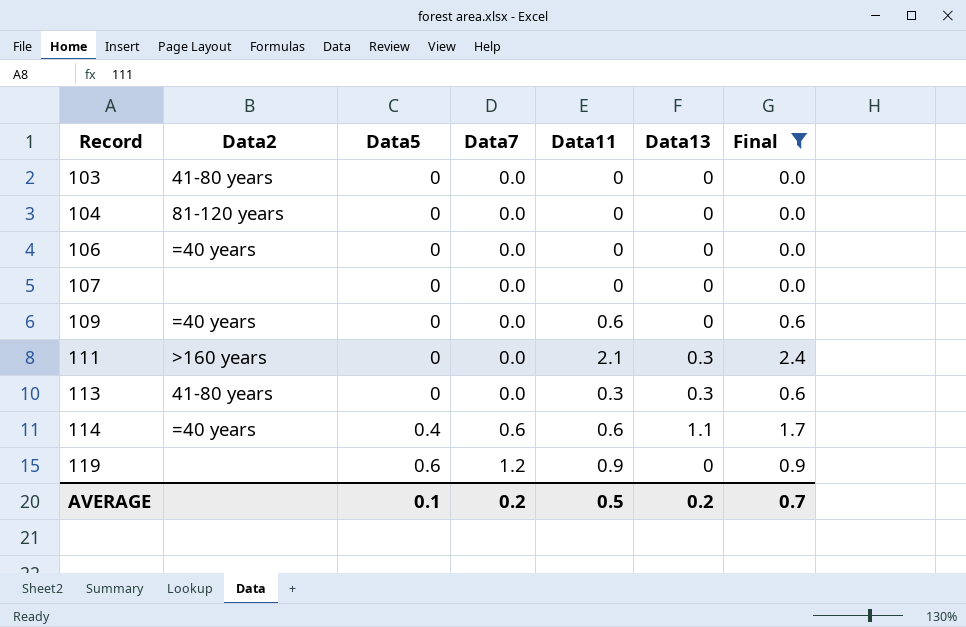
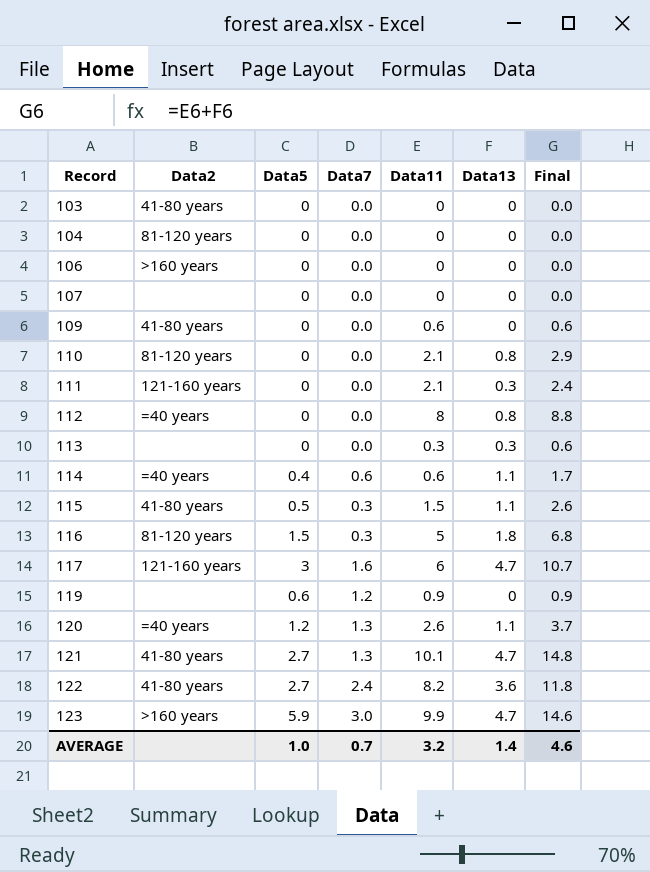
filter: Final <= 2.4 -> none
106 | Data2: =40 years -> >160 years
109 | Data2: =40 years -> 41-80 years
111 | Data2: >160 years -> 121-160 years
113 | Data2: 41-80 years -> none
AVERAGE | Data5: 0.1 -> 1.0
AVERAGE | Data7: 0.2 -> 0.7
AVERAGE | Data11: 0.5 -> 3.2
AVERAGE | Data13: 0.2 -> 1.4
AVERAGE | Final: 0.7 -> 4.6

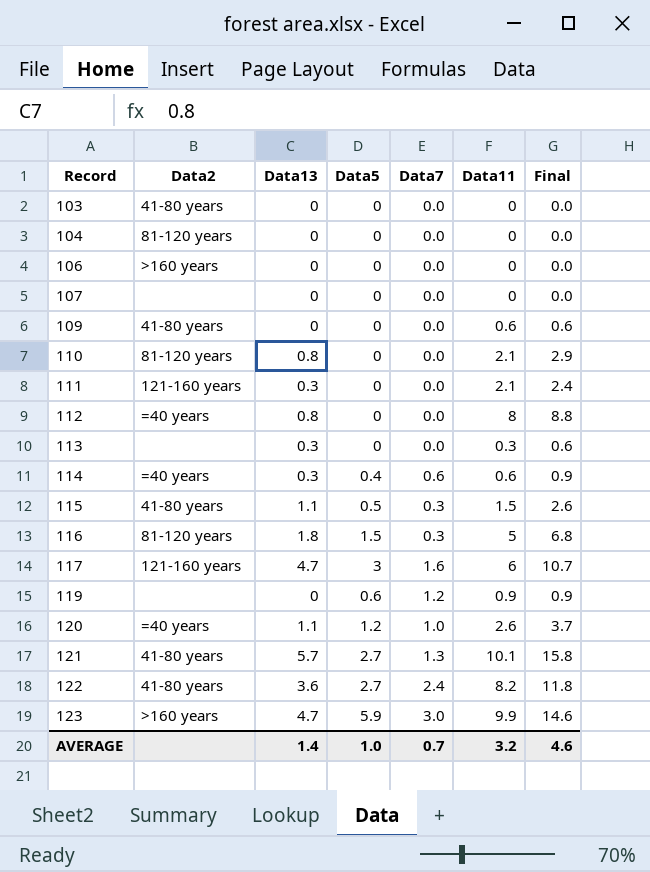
column Data13 | position: 6 -> 3
114 | Data13: 1.1 -> 0.3
114 | Final: 1.7 -> 0.9
120 | Data7: 1.3 -> 1.0
121 | Data13: 4.7 -> 5.7
121 | Final: 14.8 -> 15.8

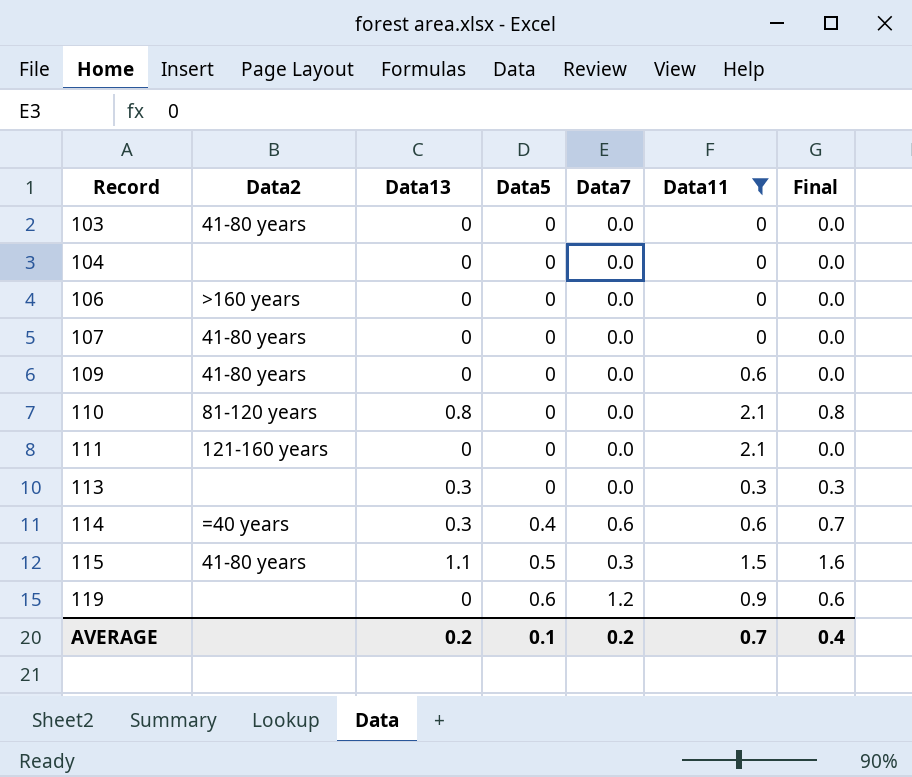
filter: none -> Data11 <= 2.1
column Final | formula: [Data13] + [Data11] -> [Data13] + [Data5]
104 | Data2: 81-120 years -> none
107 | Data2: none -> 41-80 years
111 | Data13: 0.3 -> 0
AVERAGE | Data13: 1.4 -> 0.2
AVERAGE | Data5: 1.0 -> 0.1
AVERAGE | Data7: 0.7 -> 0.2
AVERAGE | Data11: 3.2 -> 0.7
AVERAGE | Final: 4.6 -> 0.4

